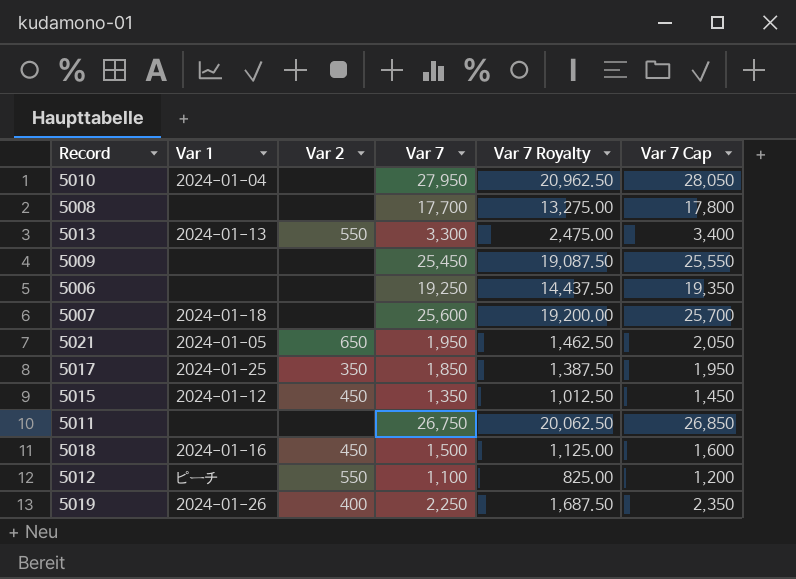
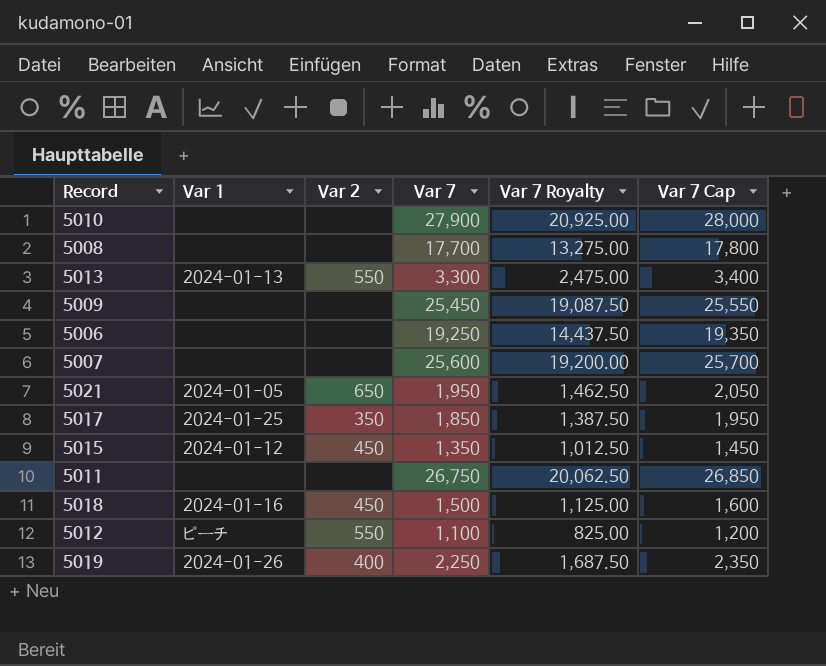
5010 | Var 1: 2024-01-04 -> none
5010 | Var 7: 27,950 -> 27,900
5010 | Var 7 Royalty: 20,962.50 -> 20,925.00
5010 | Var 7 Cap: 28,050 -> 28,000
5007 | Var 1: 2024-01-18 -> none

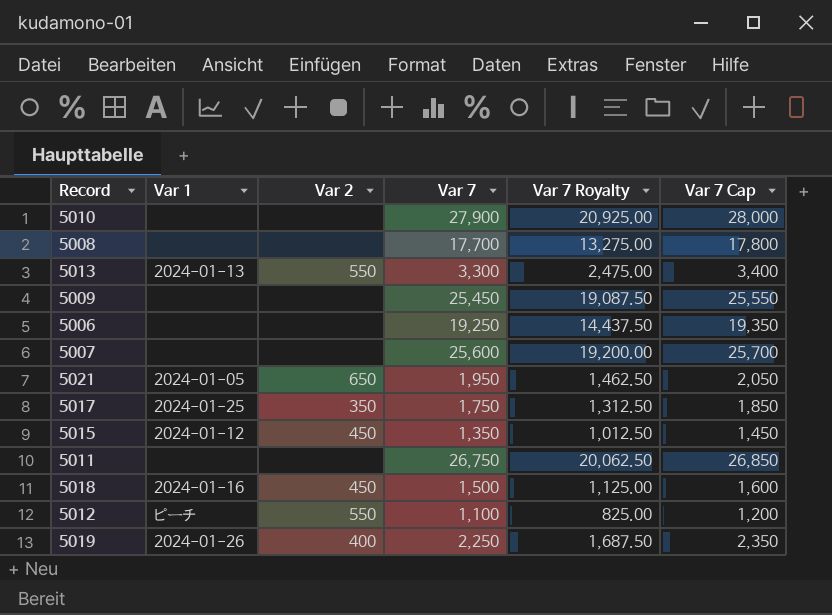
5017 | Var 7: 1,850 -> 1,750
5017 | Var 7 Royalty: 1,387.50 -> 1,312.50
5017 | Var 7 Cap: 1,950 -> 1,850

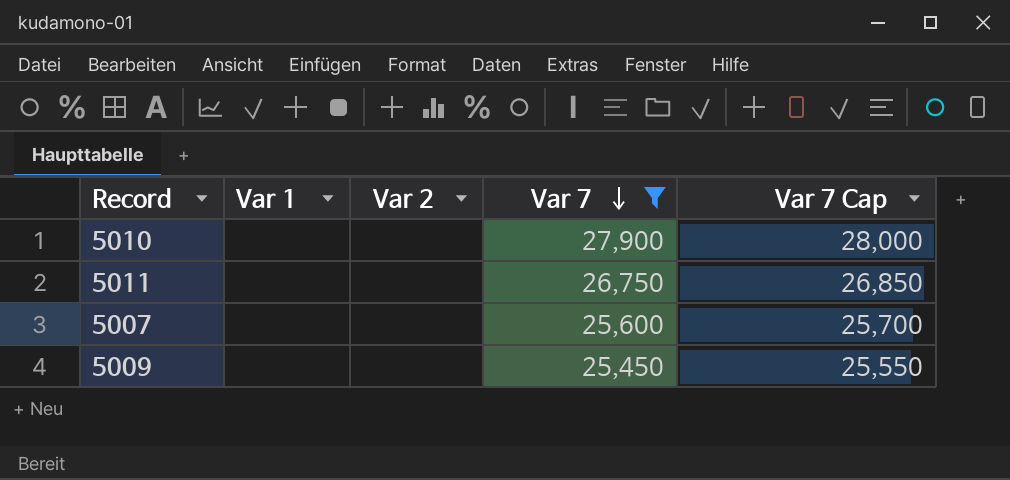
filter: none -> Var 7 >= 25,450
row order: none -> Var 7 descending
column Var 7 Royalty | formula: [Var 7] * 0.75 -> none

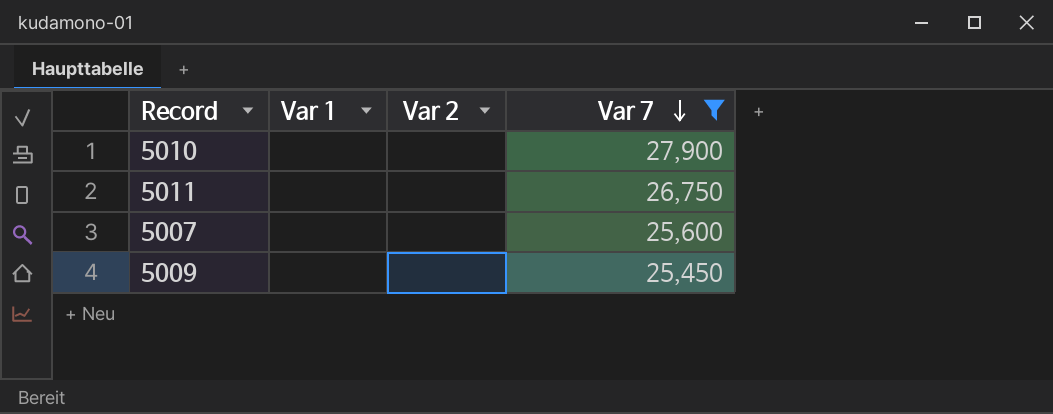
column Var 7 Cap | formula: [Var 7] + 100 -> none

